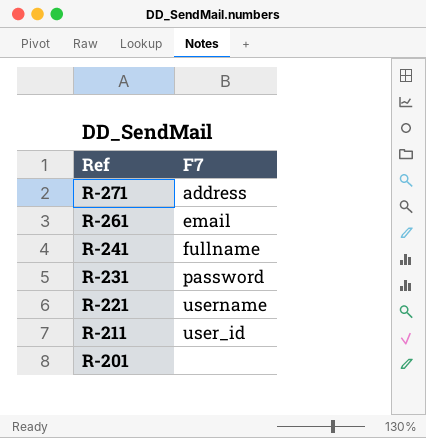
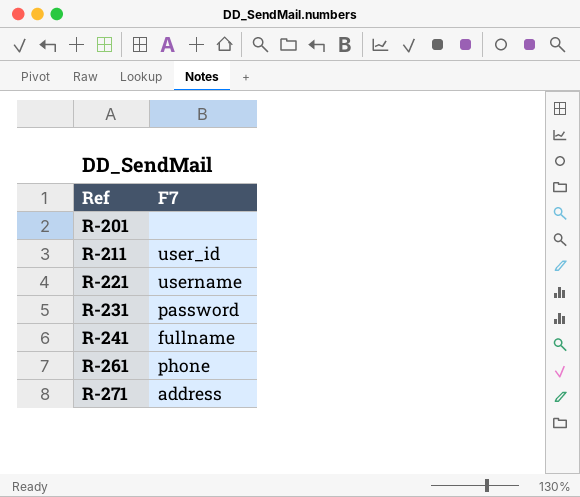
row order: Ref descending -> Ref ascending
R-261 | F7: email -> phone

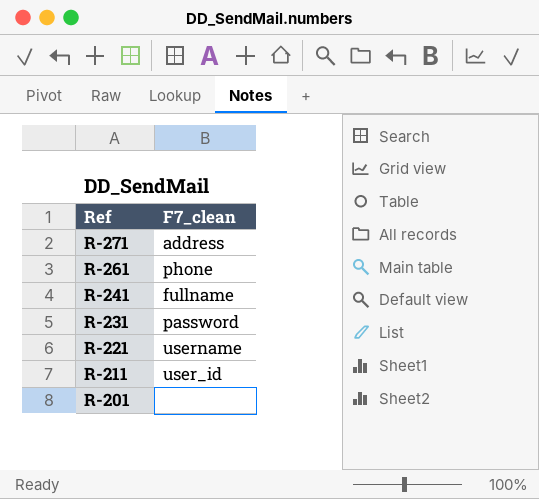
row order: Ref ascending -> Ref descending
column name: F7 -> F7_clean

